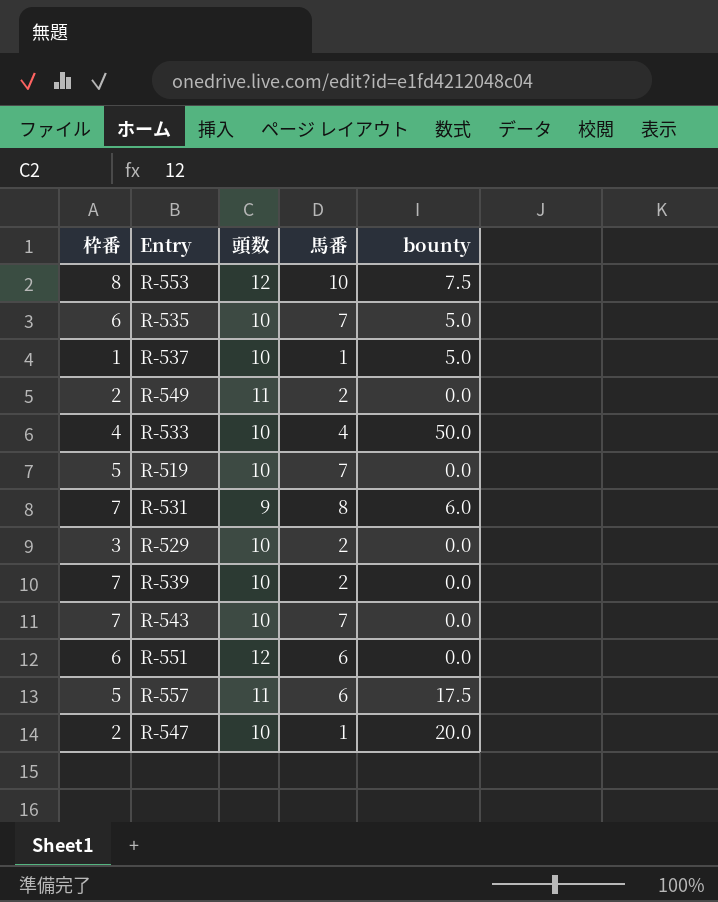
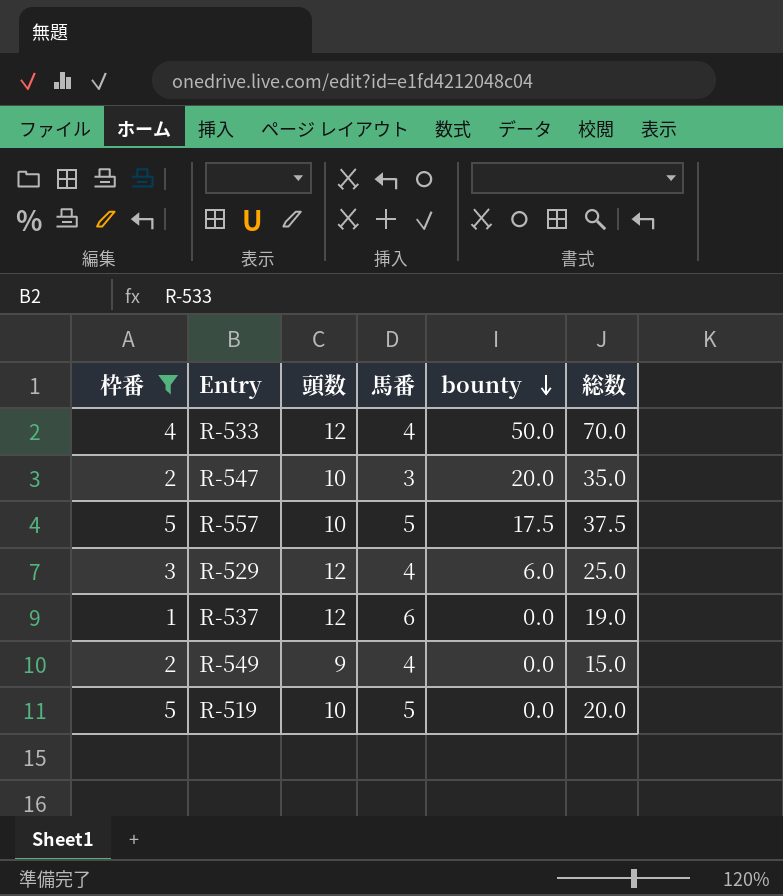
filter: none -> 枠番 <= 5
row order: none -> bounty descending
column 総数 | formula: none -> [枠番] + [頭数] + [馬番] + [bounty]
R-533 | 頭数: 10 -> 12
R-547 | 馬番: 1 -> 3
R-557 | 頭数: 11 -> 10
R-557 | 馬番: 6 -> 5
R-529 | 頭数: 10 -> 12
R-529 | 馬番: 2 -> 4
R-529 | bounty: 0.0 -> 6.0
R-537 | 頭数: 10 -> 12
R-537 | 馬番: 1 -> 6
R-537 | bounty: 5.0 -> 0.0
R-549 | 頭数: 11 -> 9
R-549 | 馬番: 2 -> 4
R-519 | 馬番: 7 -> 5

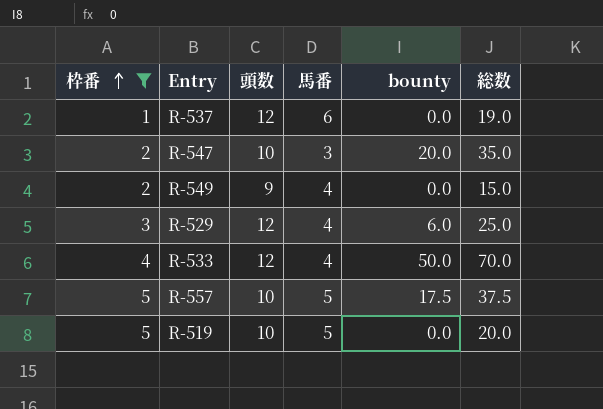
row order: bounty descending -> 枠番 ascending

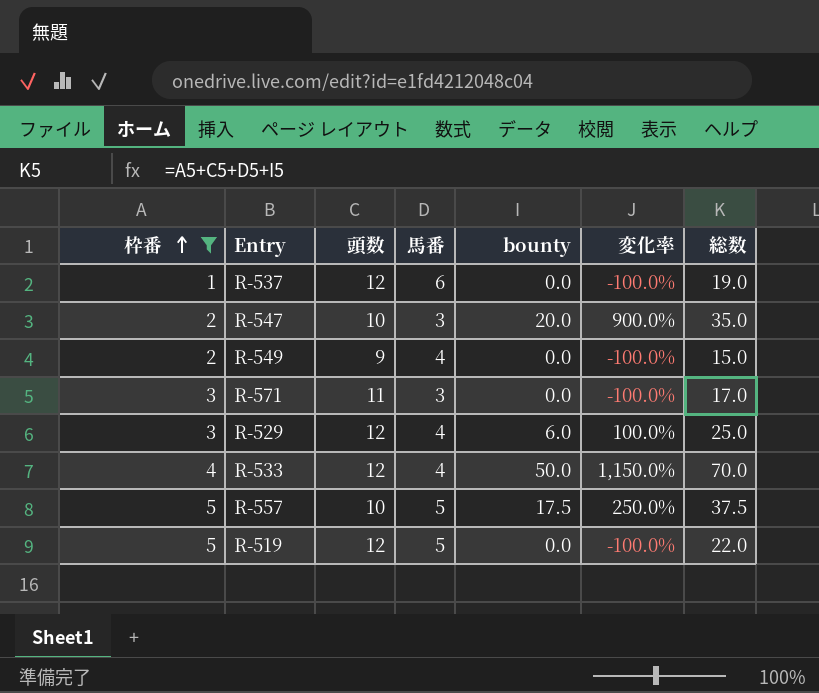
column 変化率 | formula: none -> ([bounty] - [枠番]) / [枠番]
row R-571: none -> 3 | 11 | 3 | 0.0 | -100.0% | 17.0
R-519 | 頭数: 10 -> 12
R-519 | 総数: 20.0 -> 22.0

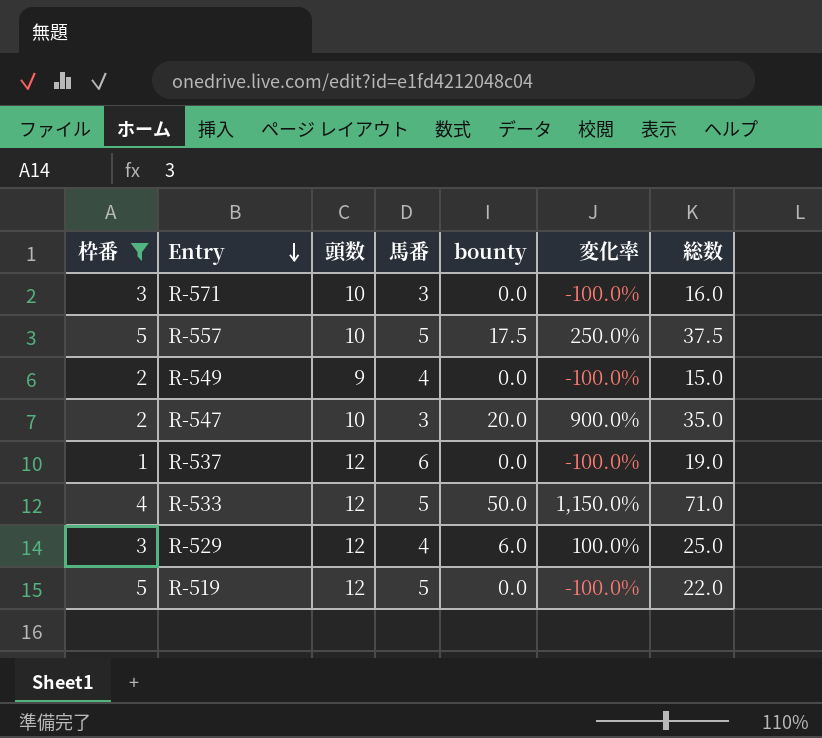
row order: 枠番 ascending -> Entry descending
R-571 | 頭数: 11 -> 10
R-571 | 総数: 17.0 -> 16.0
R-533 | 馬番: 4 -> 5
R-533 | 総数: 70.0 -> 71.0

